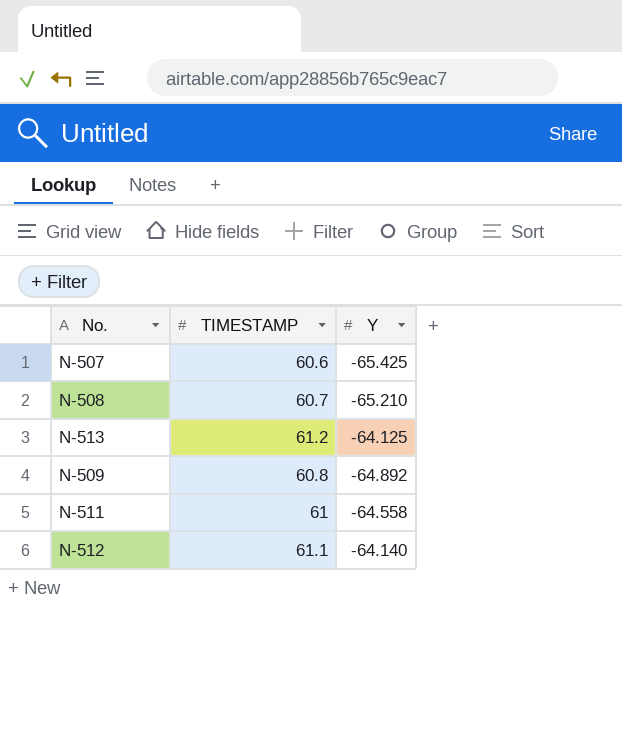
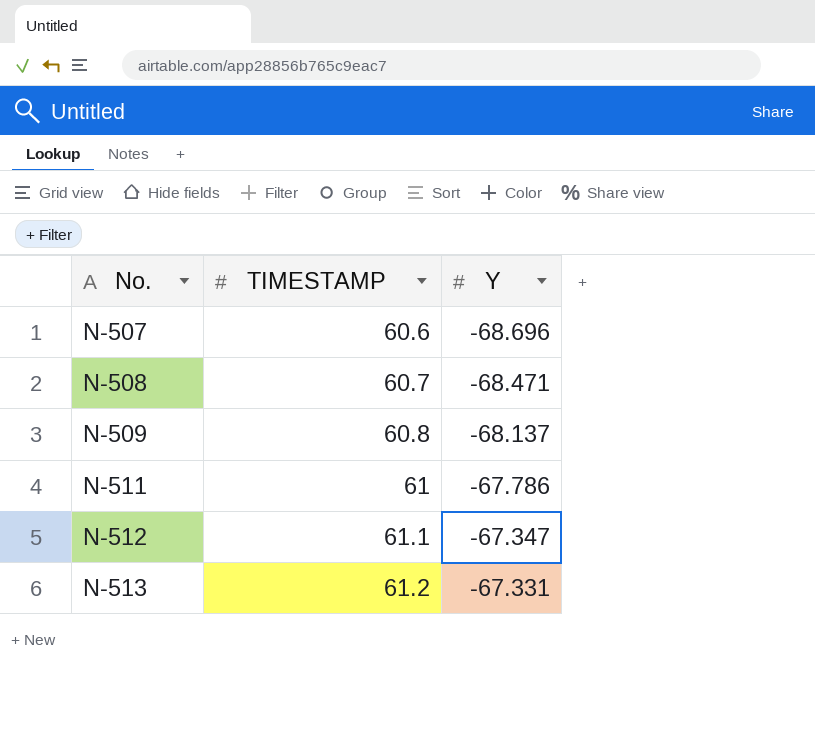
row order: none -> No. ascending
N-507 | Y: -65.425 -> -68.696
N-508 | Y: -65.210 -> -68.471
N-509 | Y: -64.892 -> -68.137
N-511 | Y: -64.558 -> -67.786
N-512 | Y: -64.140 -> -67.347
N-513 | Y: -64.125 -> -67.331

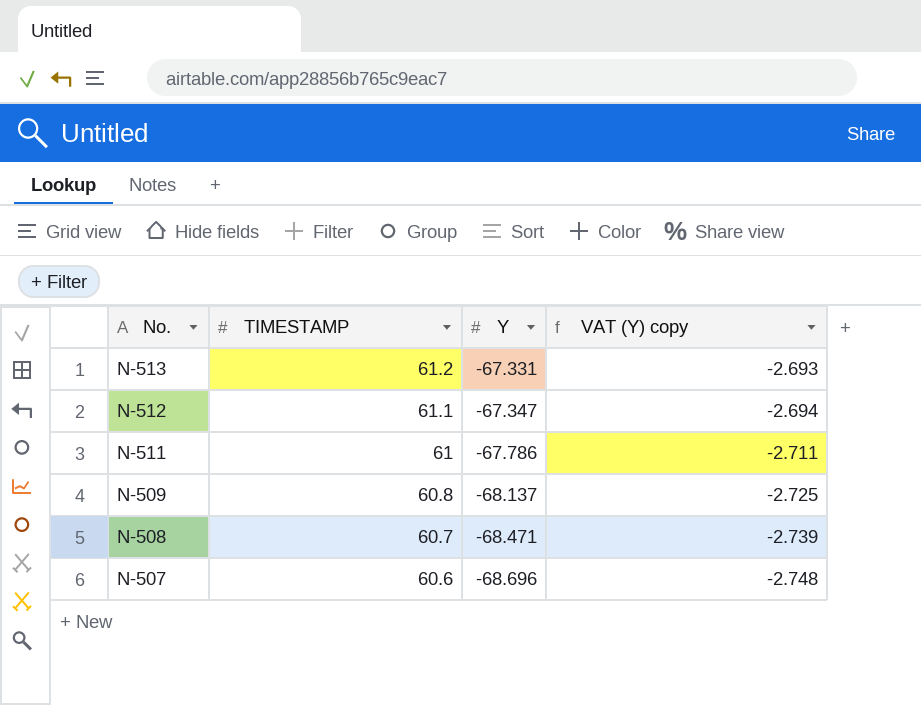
row order: No. ascending -> No. descending
column VAT (Y) copy | formula: none -> [Y] * 0.04

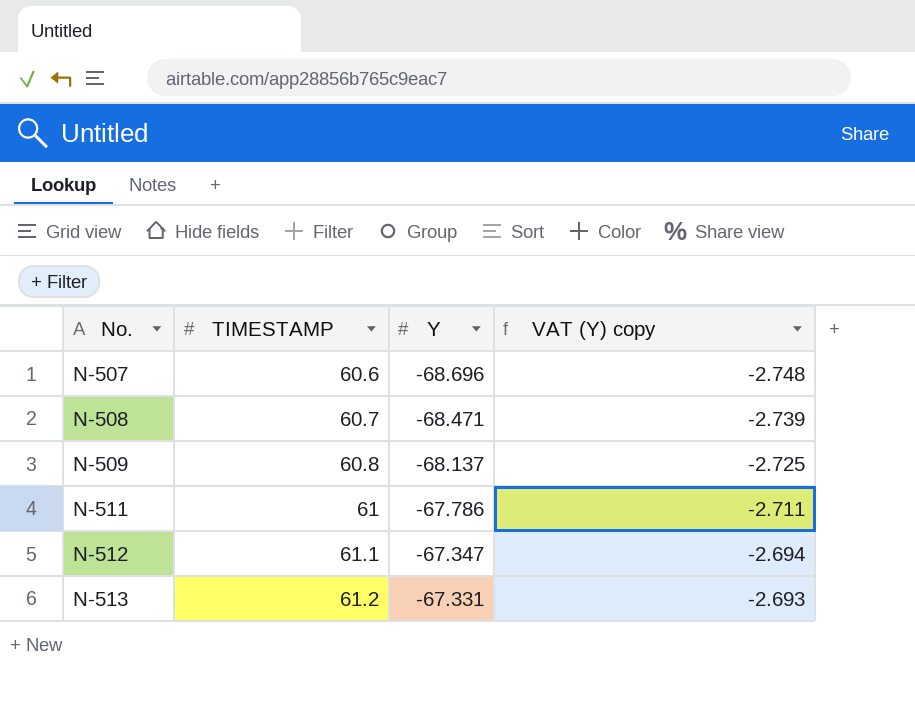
row order: No. descending -> No. ascending

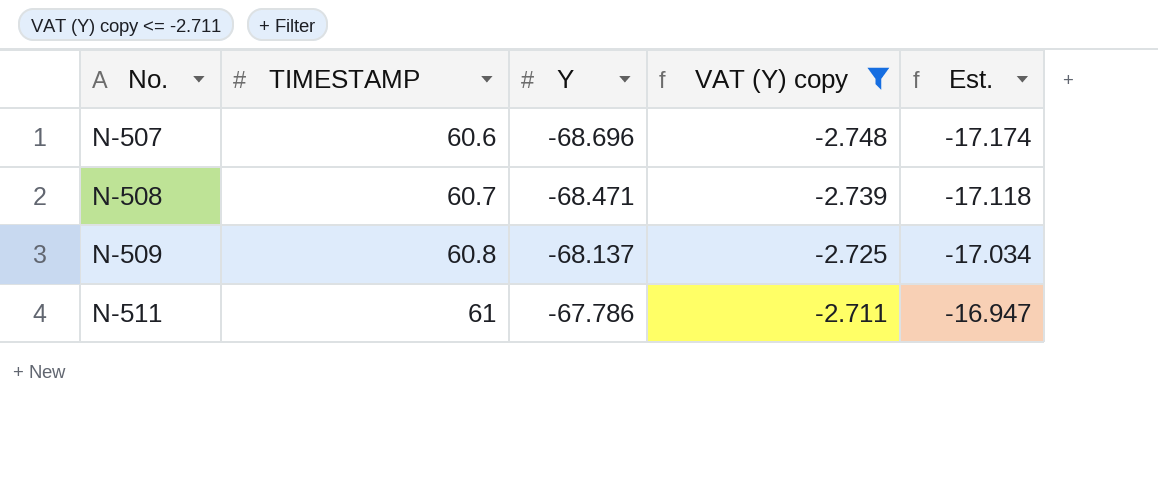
filter: none -> VAT (Y) copy <= -2.711
column Est. | formula: none -> [Y] * 0.25

